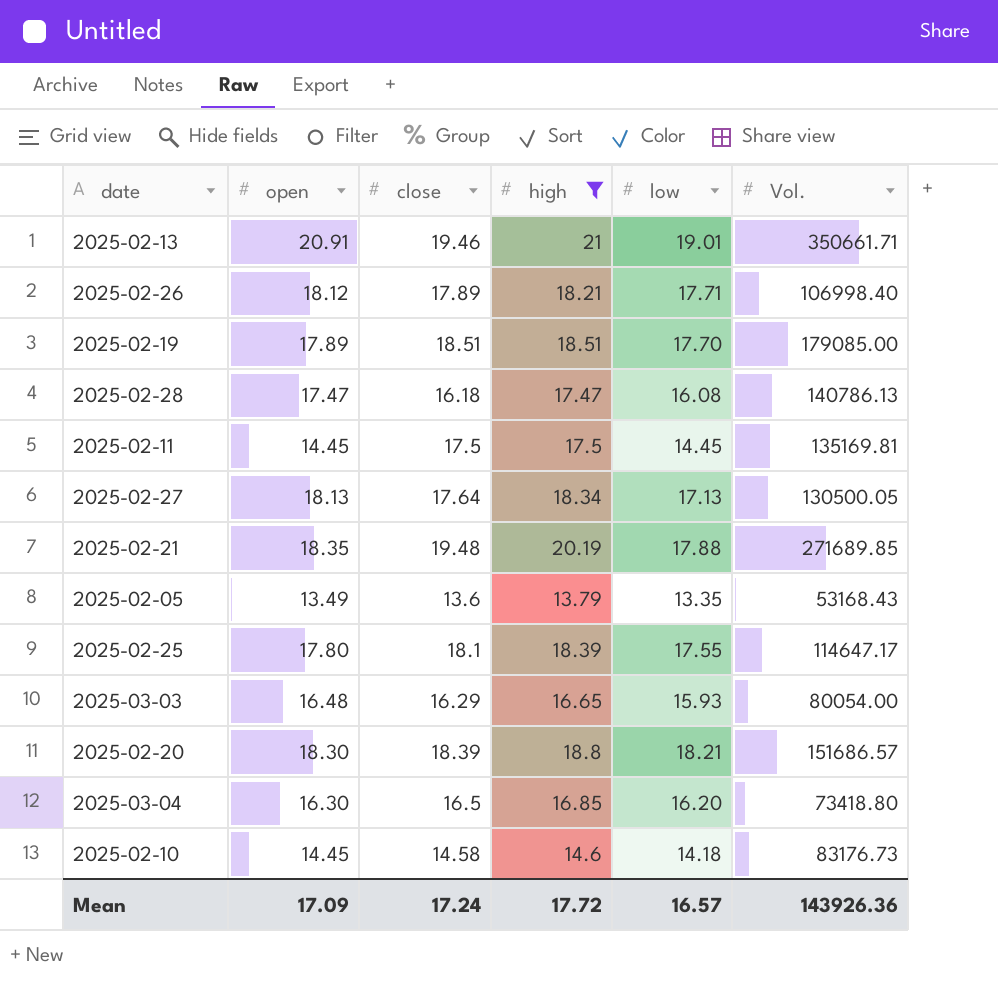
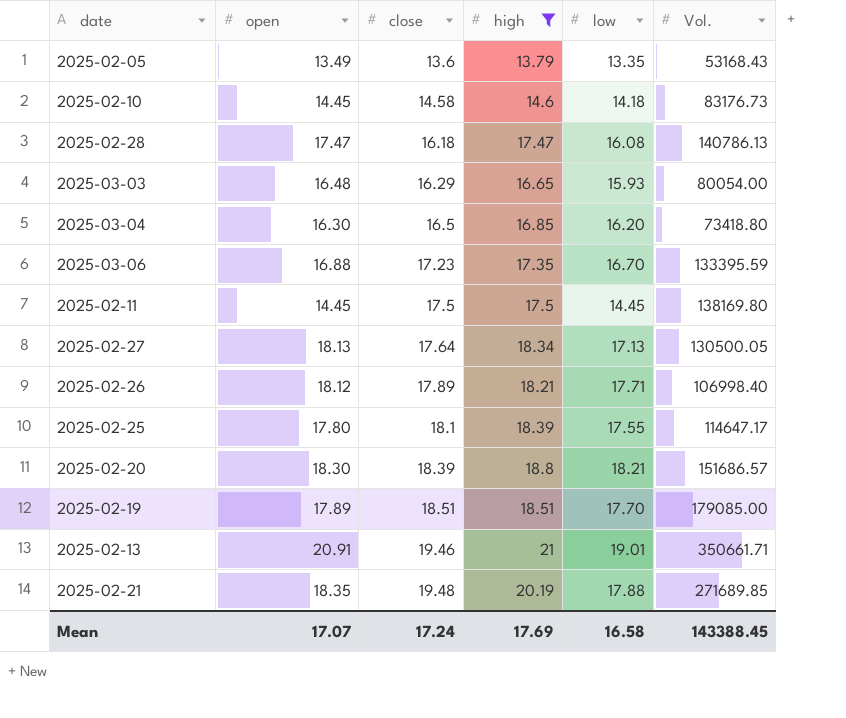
row order: none -> close ascending
row 2025-03-06: none -> 16.88 | 17.23 | 17.35 | 16.70 | 133395.59
2025-02-11 | Vol.: 135169.81 -> 138169.80
Mean | open: 17.09 -> 17.07
Mean | high: 17.72 -> 17.69
Mean | low: 16.57 -> 16.58
Mean | Vol.: 143926.36 -> 143388.45

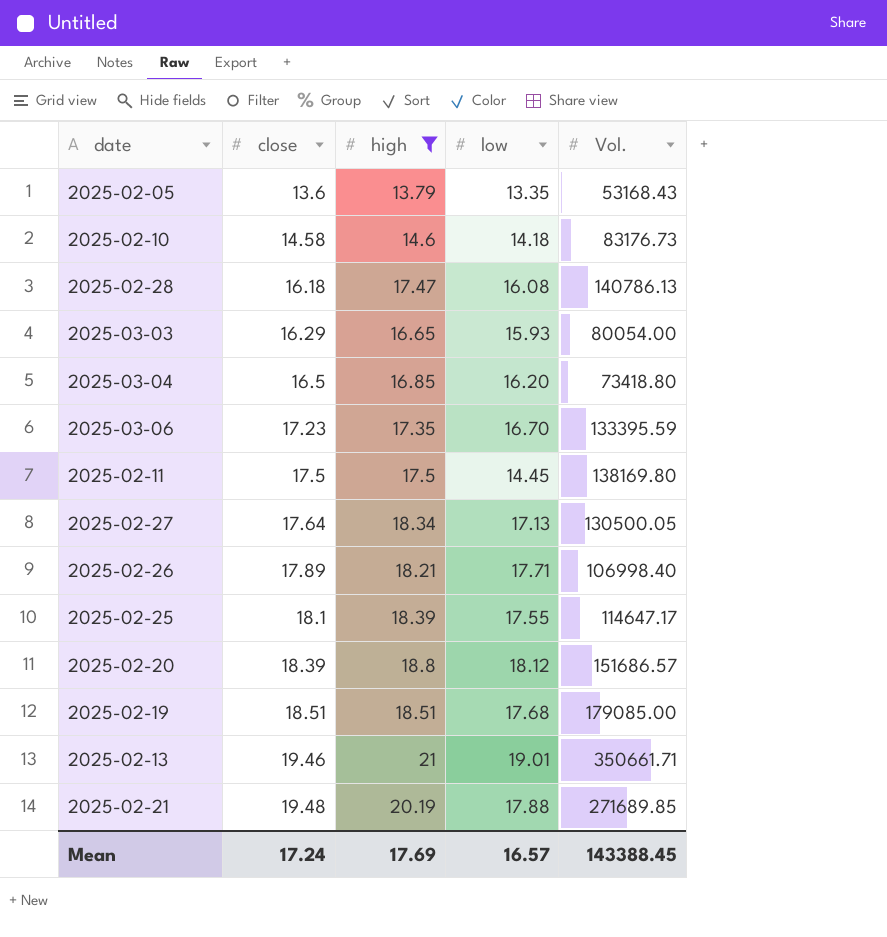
column open | position: 2 -> none
2025-02-20 | low: 18.21 -> 18.12
2025-02-19 | low: 17.70 -> 17.68
Mean | low: 16.58 -> 16.57

